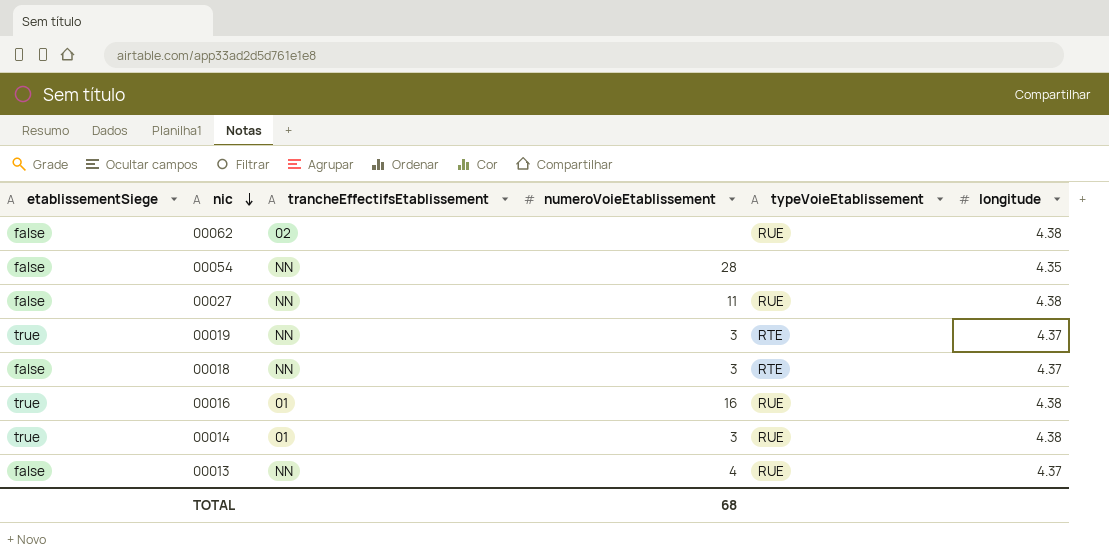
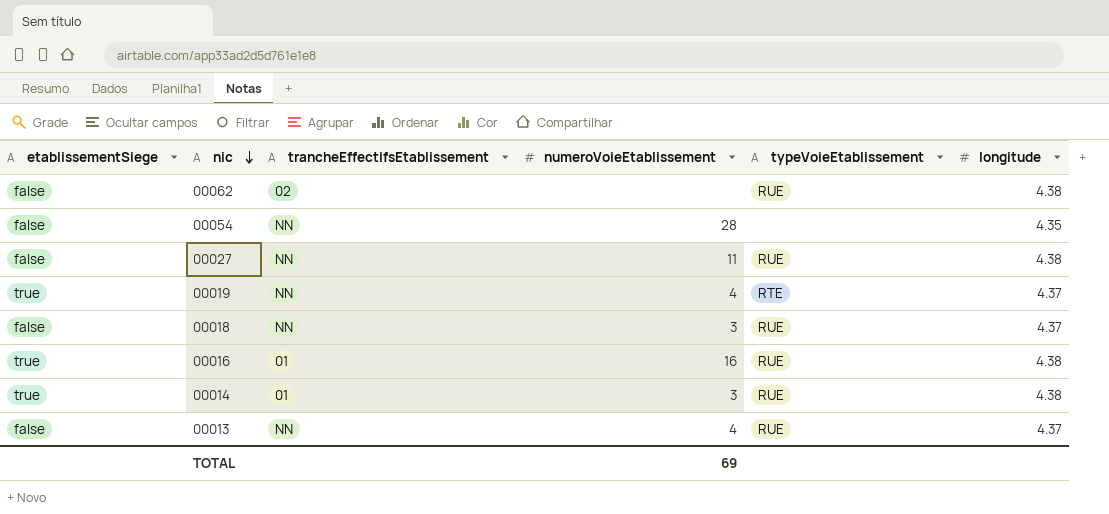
00019 | numeroVoieEtablissement: 3 -> 4
00018 | typeVoieEtablissement: RTE -> RUE
TOTAL | numeroVoieEtablissement: 68 -> 69

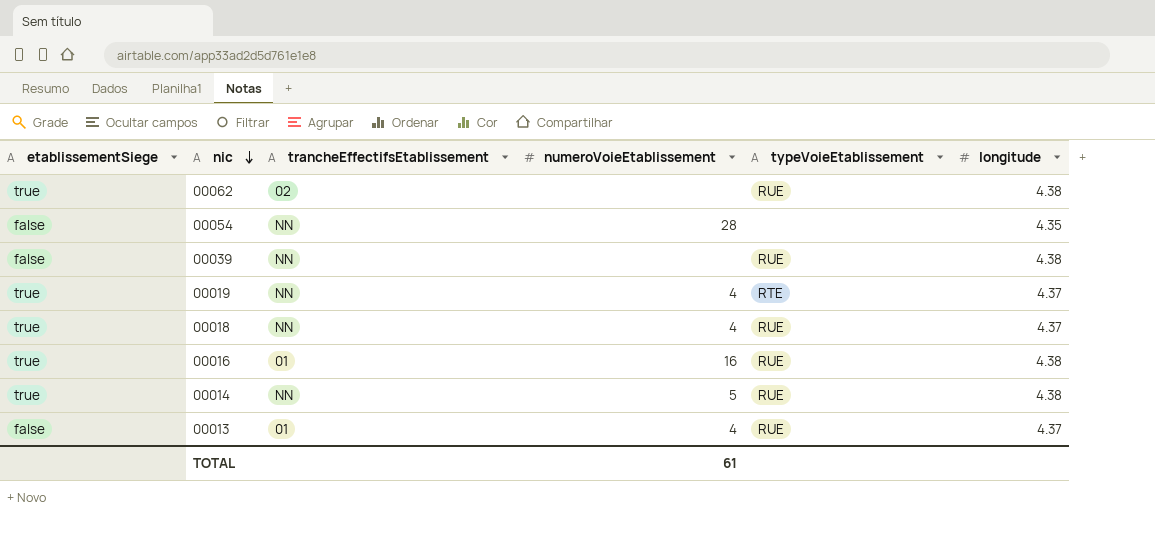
row 00027: false | NN | 11 | RUE | 4.38 -> none
00062 | etablissementSiege: false -> true
row 00039: none -> false | NN | none | RUE | 4.38
00018 | etablissementSiege: false -> true
00018 | numeroVoieEtablissement: 3 -> 4
00014 | trancheEffectifsEtablissement: 01 -> NN
00014 | numeroVoieEtablissement: 3 -> 5
00013 | trancheEffectifsEtablissement: NN -> 01
TOTAL | numeroVoieEtablissement: 69 -> 61

